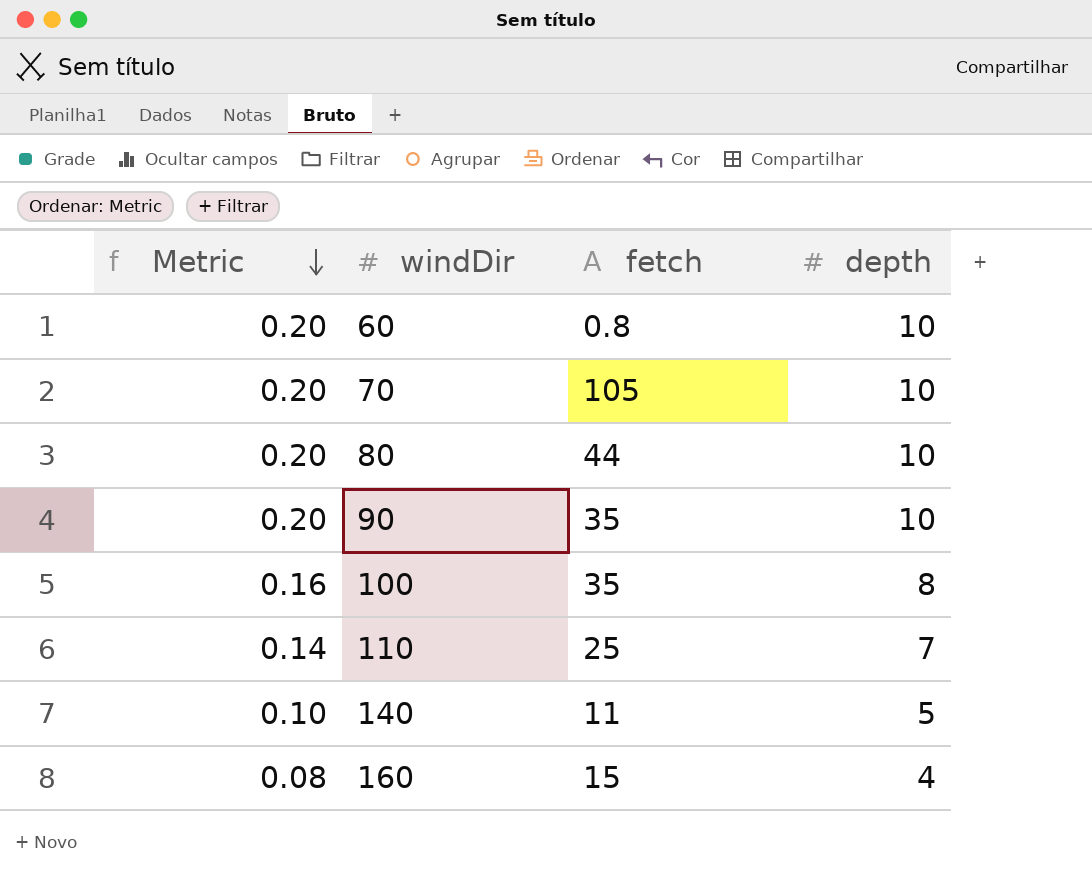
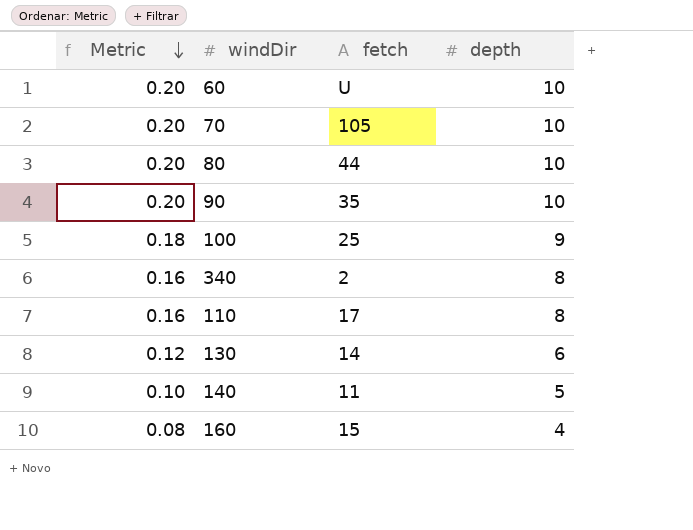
60 | fetch: 0.8 -> U
100 | Metric: 0.16 -> 0.18
100 | fetch: 35 -> 25
100 | depth: 8 -> 9
row 340: none -> 0.16 | 2 | 8
110 | Metric: 0.14 -> 0.16
110 | fetch: 25 -> 17
110 | depth: 7 -> 8
row 130: none -> 0.12 | 14 | 6

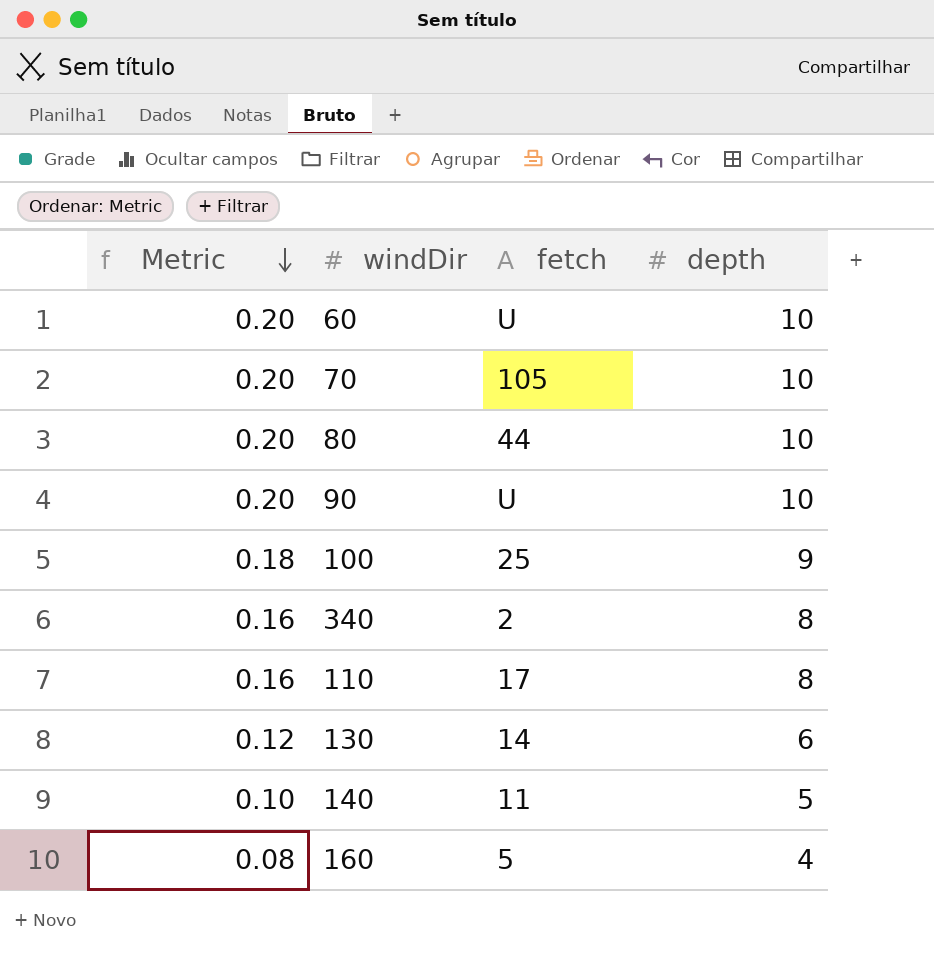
90 | fetch: 35 -> U
160 | fetch: 15 -> 5

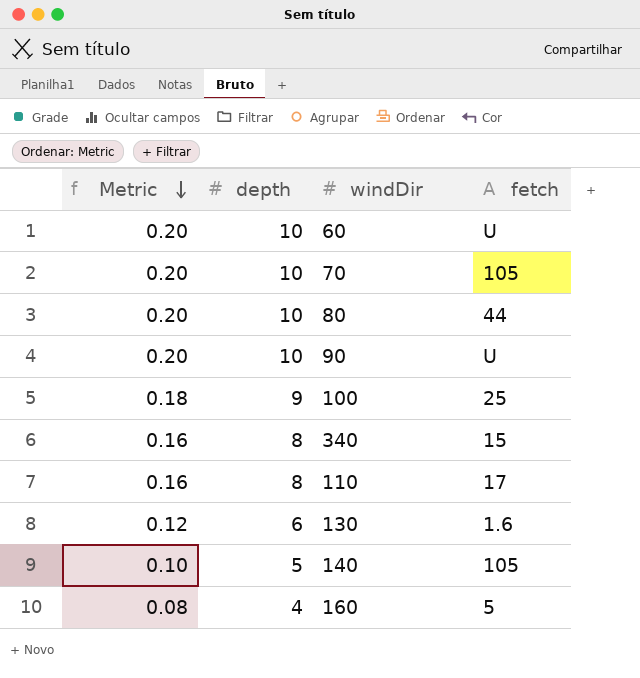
column depth | position: 4 -> 2
340 | fetch: 2 -> 15
130 | fetch: 14 -> 1.6
140 | fetch: 11 -> 105

